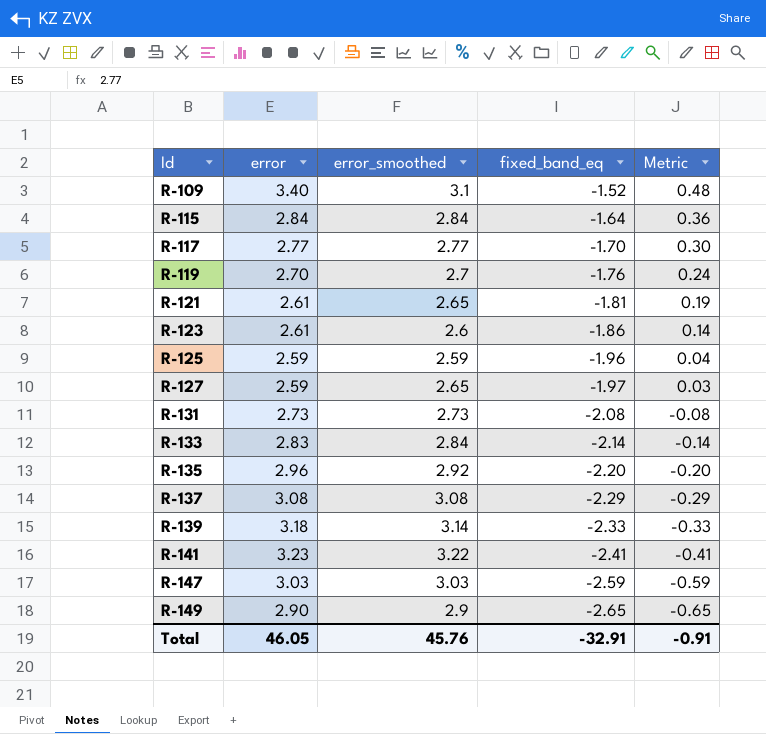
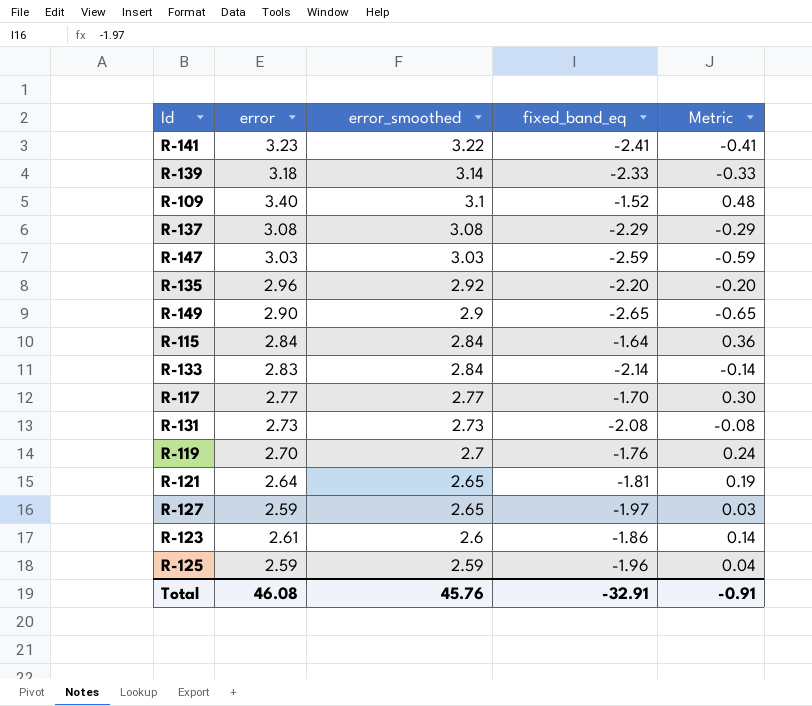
row order: Id ascending -> error_smoothed descending
R-121 | error: 2.61 -> 2.64
Total | error: 46.05 -> 46.08

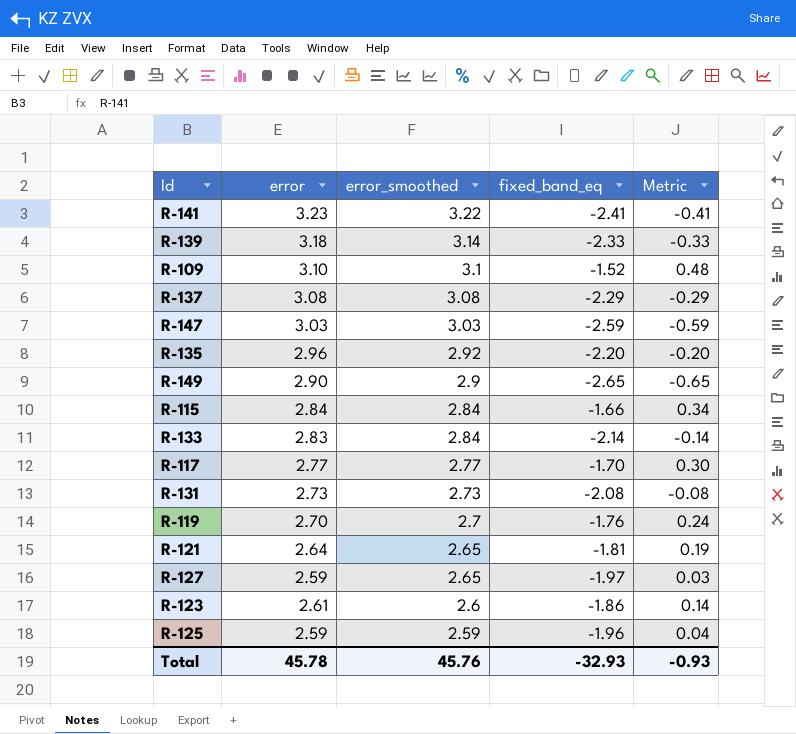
R-109 | error: 3.40 -> 3.10
R-115 | fixed_band_eq: -1.64 -> -1.66
R-115 | Metric: 0.36 -> 0.34
Total | error: 46.08 -> 45.78
Total | fixed_band_eq: -32.91 -> -32.93
Total | Metric: -0.91 -> -0.93

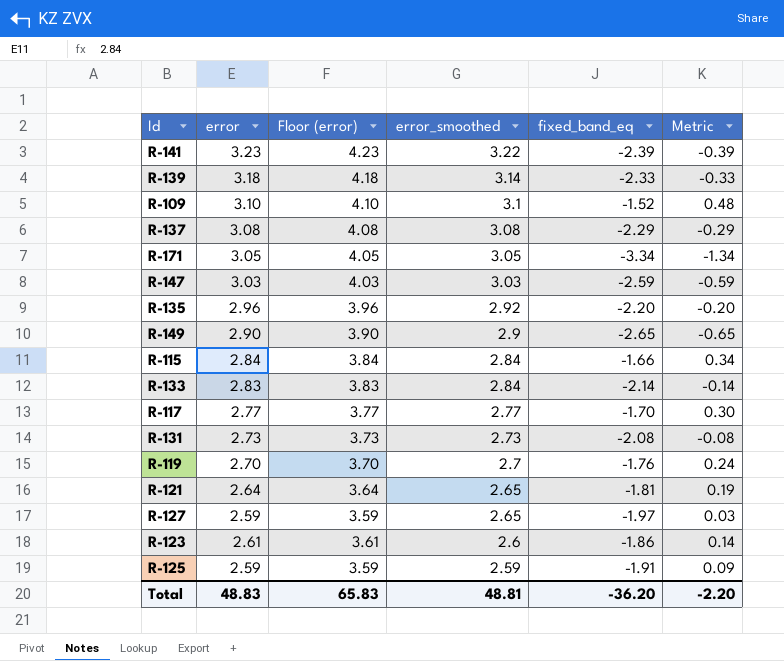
column Floor (error) | formula: none -> [error] + 1
R-141 | fixed_band_eq: -2.41 -> -2.39
R-141 | Metric: -0.41 -> -0.39
row R-171: none -> 3.05 | 4.05 | 3.05 | -3.34 | -1.34
R-125 | fixed_band_eq: -1.96 -> -1.91
R-125 | Metric: 0.04 -> 0.09
Total | error: 45.78 -> 48.83
Total | error_smoothed: 45.76 -> 48.81
Total | fixed_band_eq: -32.93 -> -36.20
Total | Metric: -0.93 -> -2.20

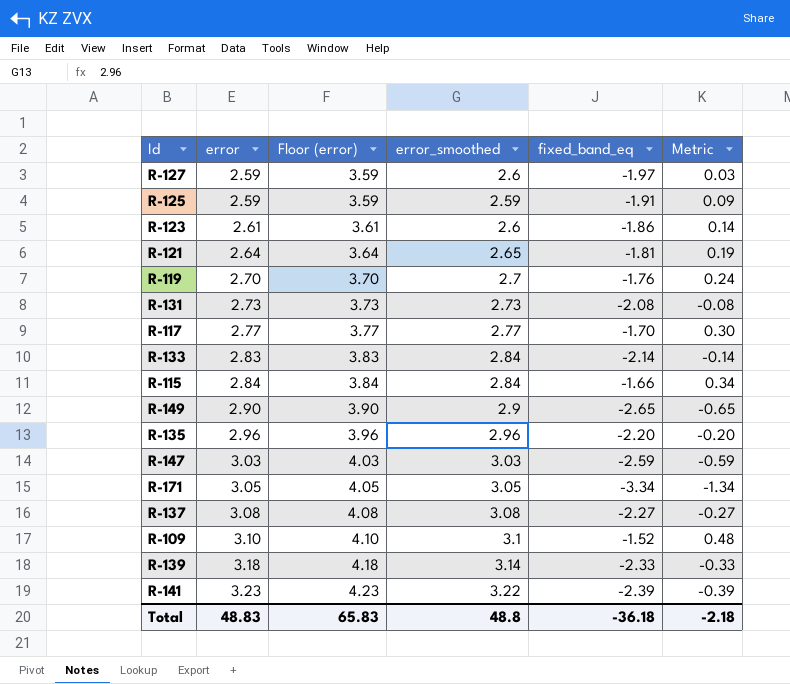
row order: error_smoothed descending -> error ascending
R-127 | error_smoothed: 2.65 -> 2.6
R-135 | error_smoothed: 2.92 -> 2.96
R-137 | fixed_band_eq: -2.29 -> -2.27
R-137 | Metric: -0.29 -> -0.27
Total | error_smoothed: 48.81 -> 48.8
Total | fixed_band_eq: -36.20 -> -36.18
Total | Metric: -2.20 -> -2.18

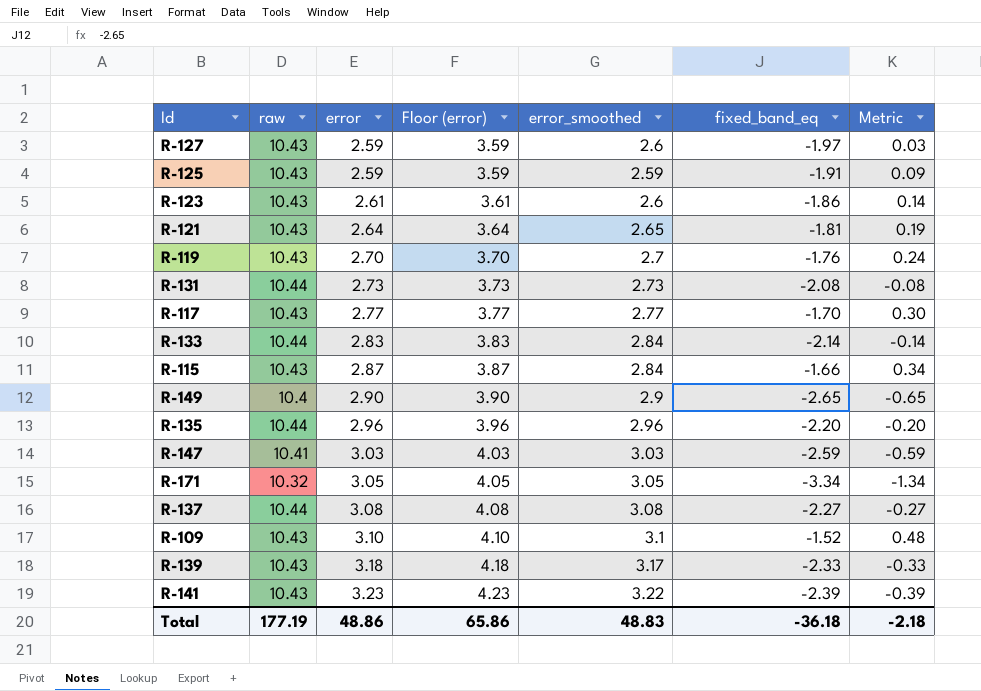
column raw | position: none -> 2
R-115 | error: 2.84 -> 2.87
R-115 | Floor (error): 3.84 -> 3.87
R-139 | error_smoothed: 3.14 -> 3.17
Total | error: 48.83 -> 48.86
Total | Floor (error): 65.83 -> 65.86
Total | error_smoothed: 48.8 -> 48.83

